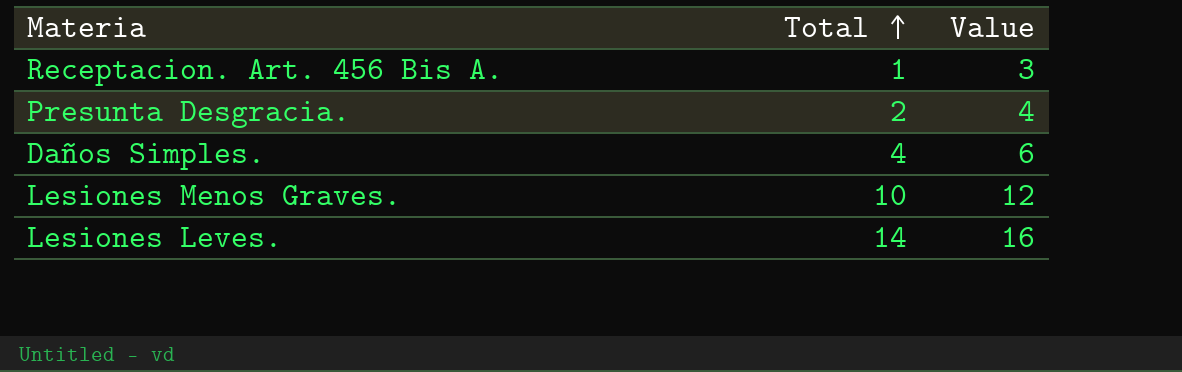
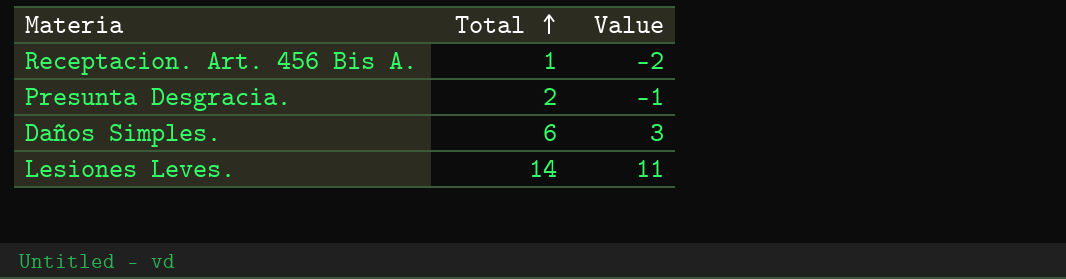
column Value | formula: [Total] + 2 -> [Total] - 3
row Lesiones Menos Graves.: 10 | 12 -> none
Daños Simples. | Total: 4 -> 6

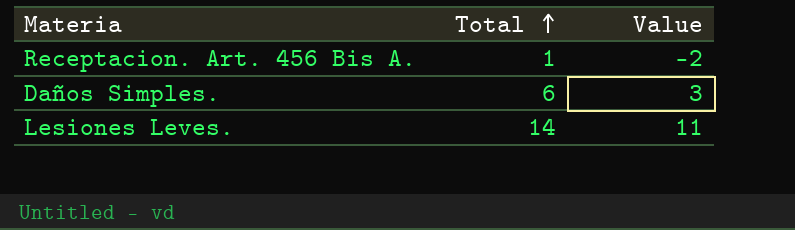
row Presunta Desgracia.: 2 | -1 -> none

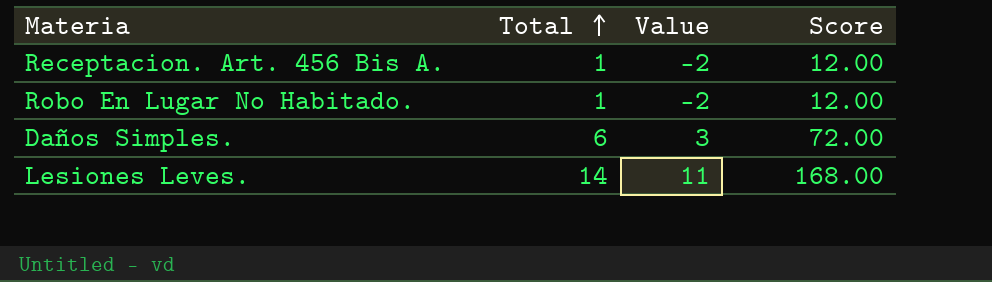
column Score | formula: none -> [Total] * 12
row Robo En Lugar No Habitado.: none -> 1 | -2 | 12.00

